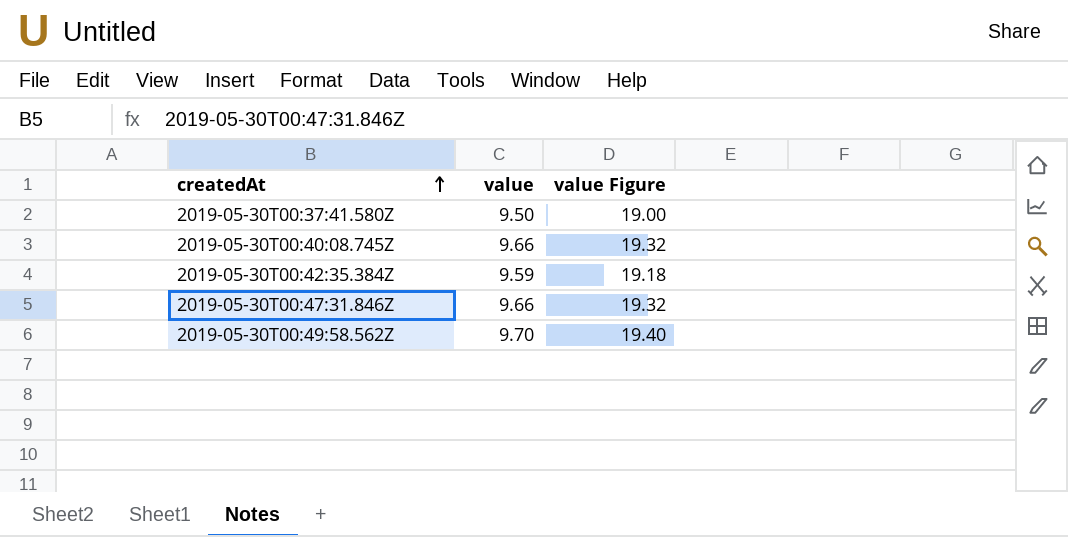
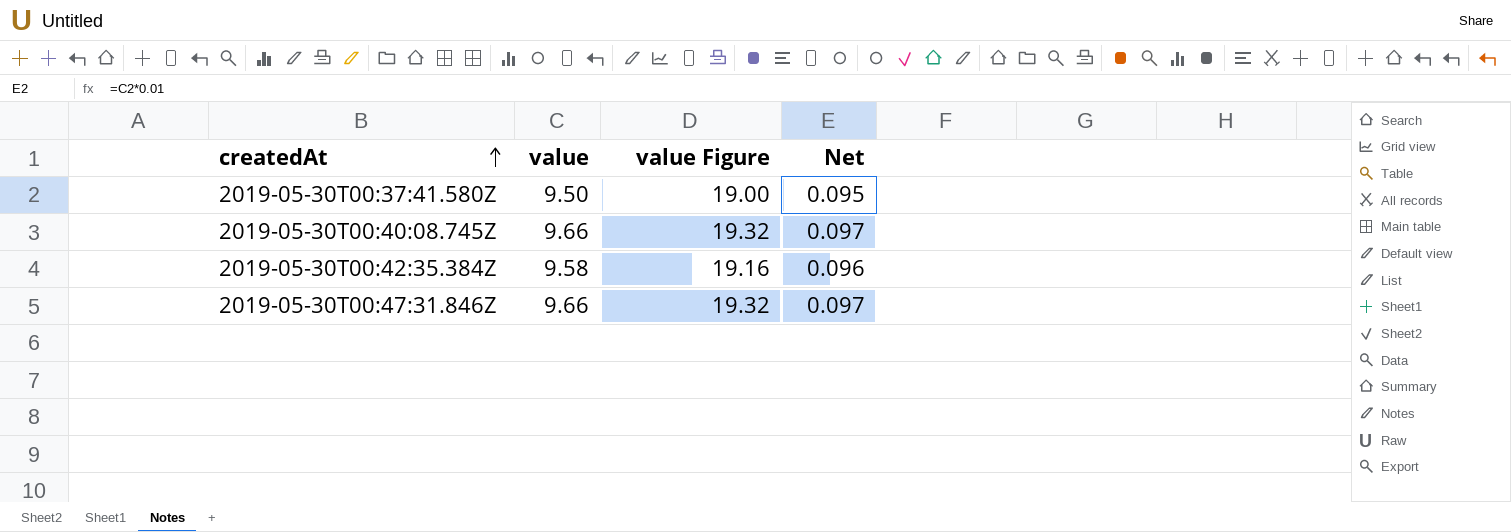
column Net | formula: none -> [value] * 0.01
row 2019-05-30T00:49:58.562Z: 9.70 | 19.40 -> none
2019-05-30T00:42:35.384Z | value: 9.59 -> 9.58
2019-05-30T00:42:35.384Z | value Figure: 19.18 -> 19.16

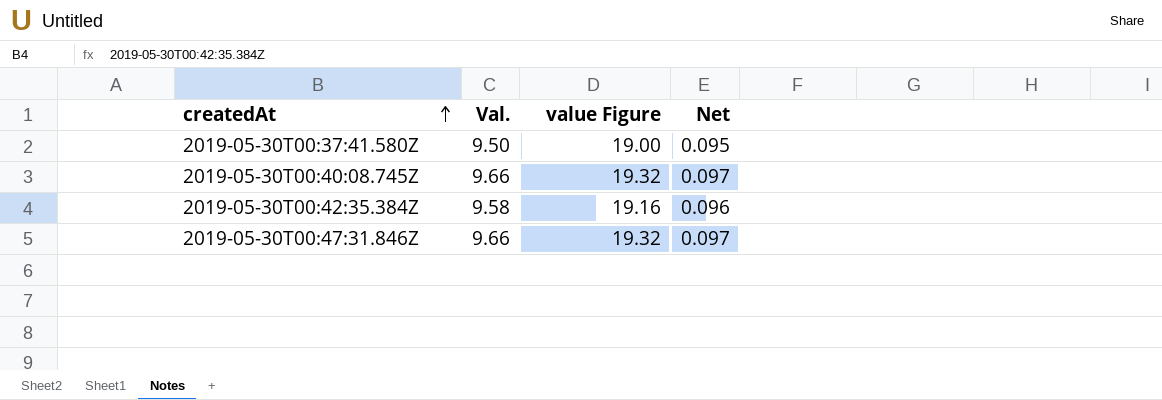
column name: value -> Val.

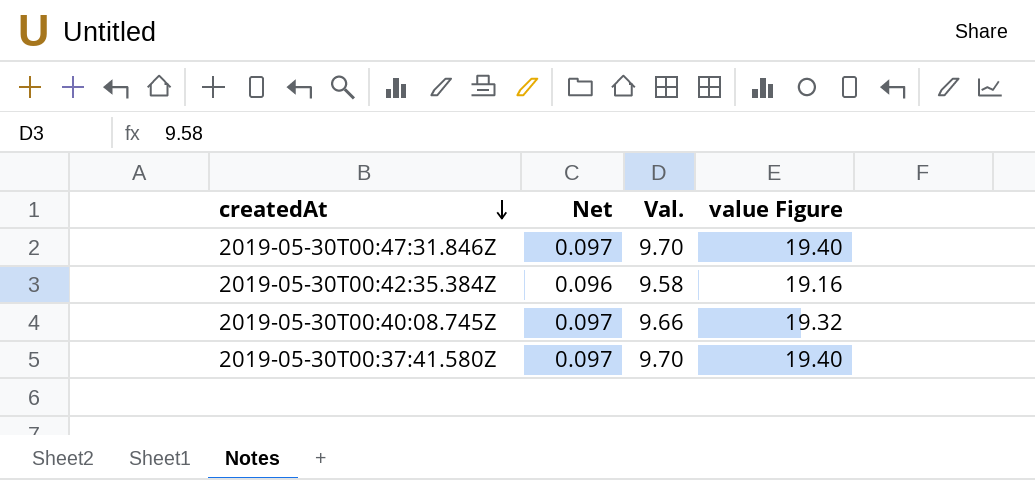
row order: createdAt ascending -> createdAt descending
column Net | position: 4 -> 2
2019-05-30T00:47:31.846Z | Val.: 9.66 -> 9.70
2019-05-30T00:47:31.846Z | value Figure: 19.32 -> 19.40
2019-05-30T00:37:41.580Z | Net: 0.095 -> 0.097
2019-05-30T00:37:41.580Z | Val.: 9.50 -> 9.70
2019-05-30T00:37:41.580Z | value Figure: 19.00 -> 19.40

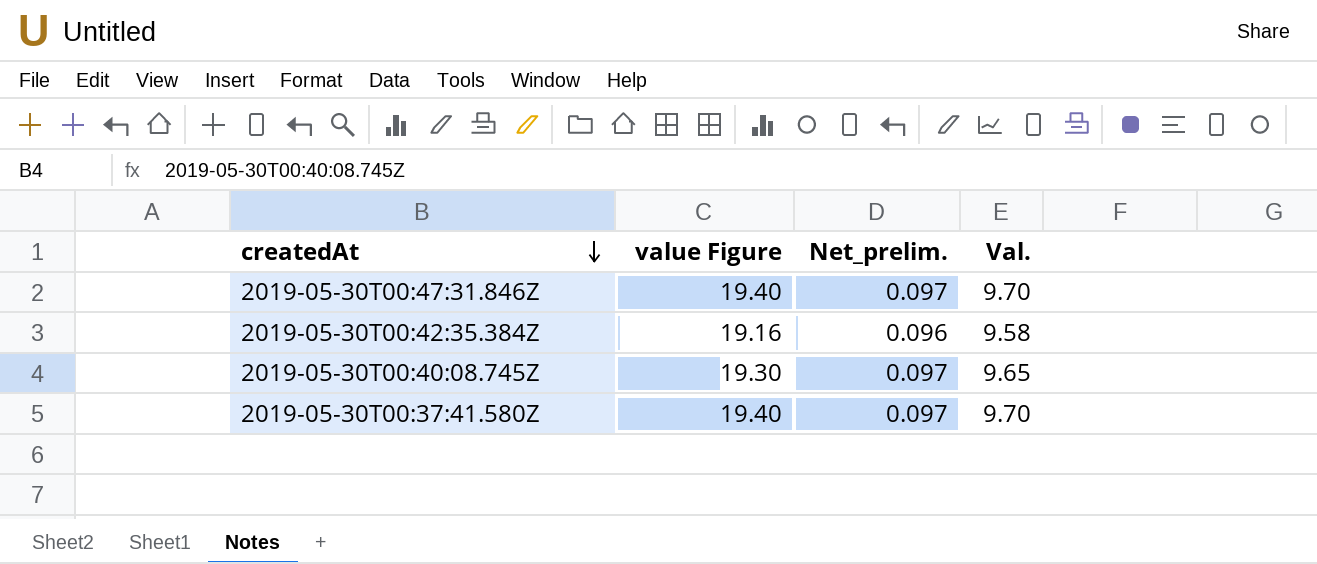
column value Figure | position: 4 -> 2
column name: Net -> Net_prelim.
2019-05-30T00:40:08.745Z | value Figure: 19.32 -> 19.30
2019-05-30T00:40:08.745Z | Val.: 9.66 -> 9.65

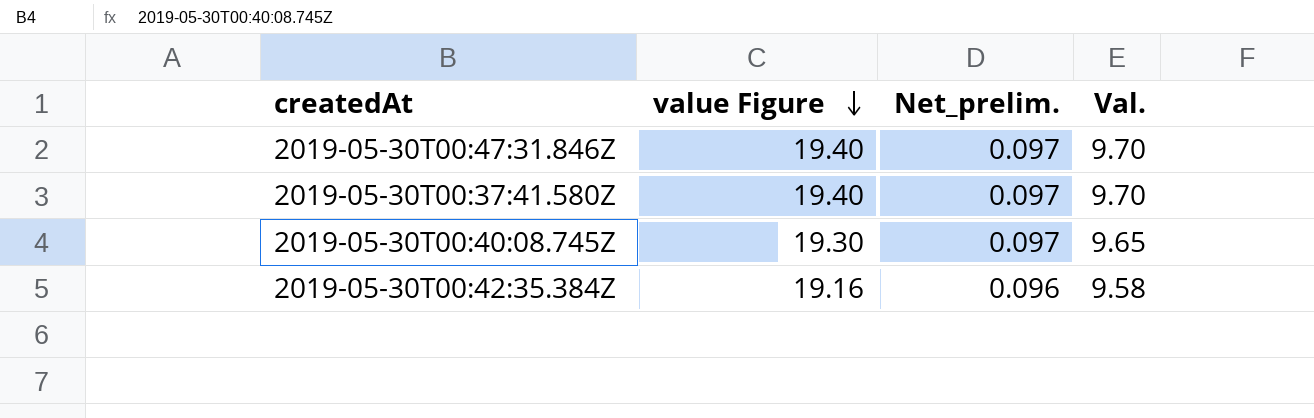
row order: createdAt descending -> value Figure descending

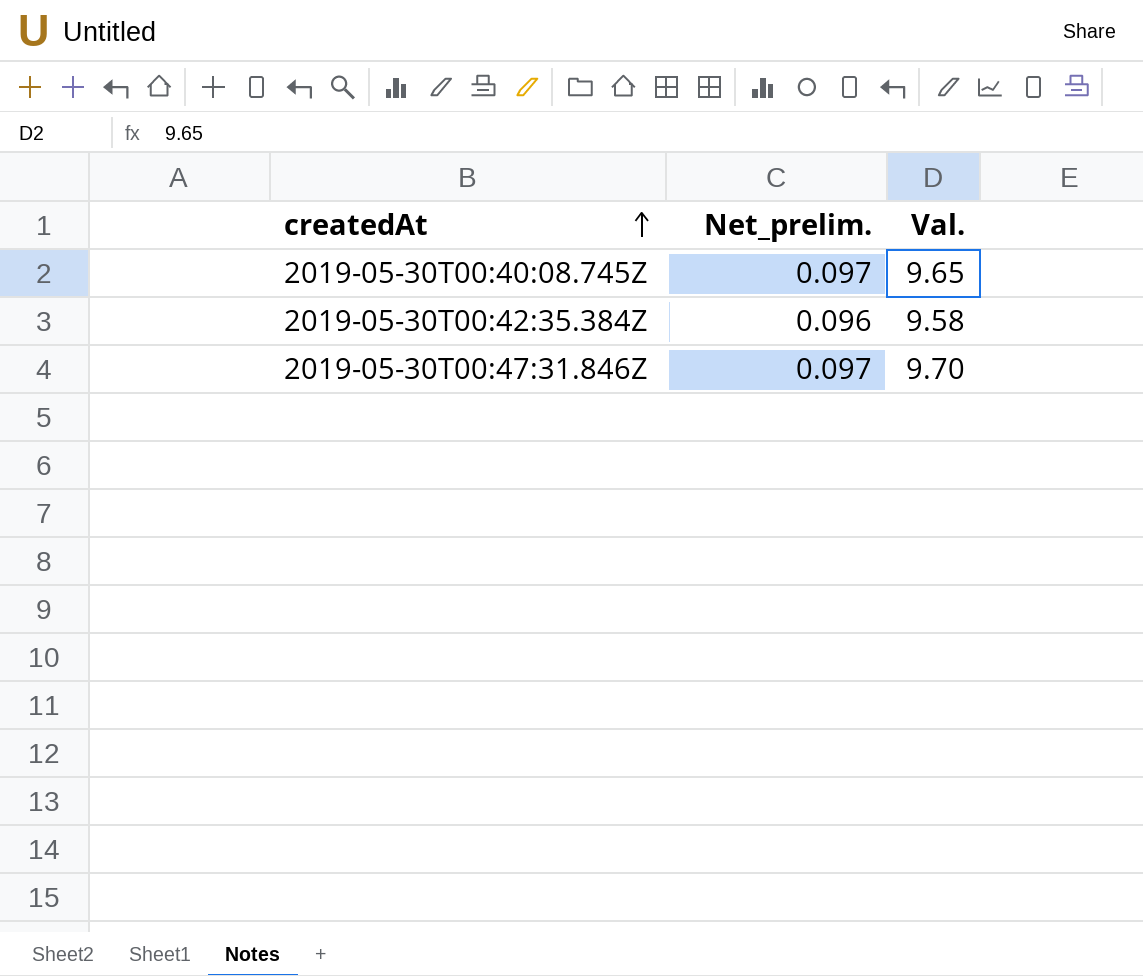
row order: value Figure descending -> createdAt ascending
column value Figure | formula: [Val.] * 2 -> none
row 2019-05-30T00:37:41.580Z: 19.40 | 0.097 | 9.70 -> none

